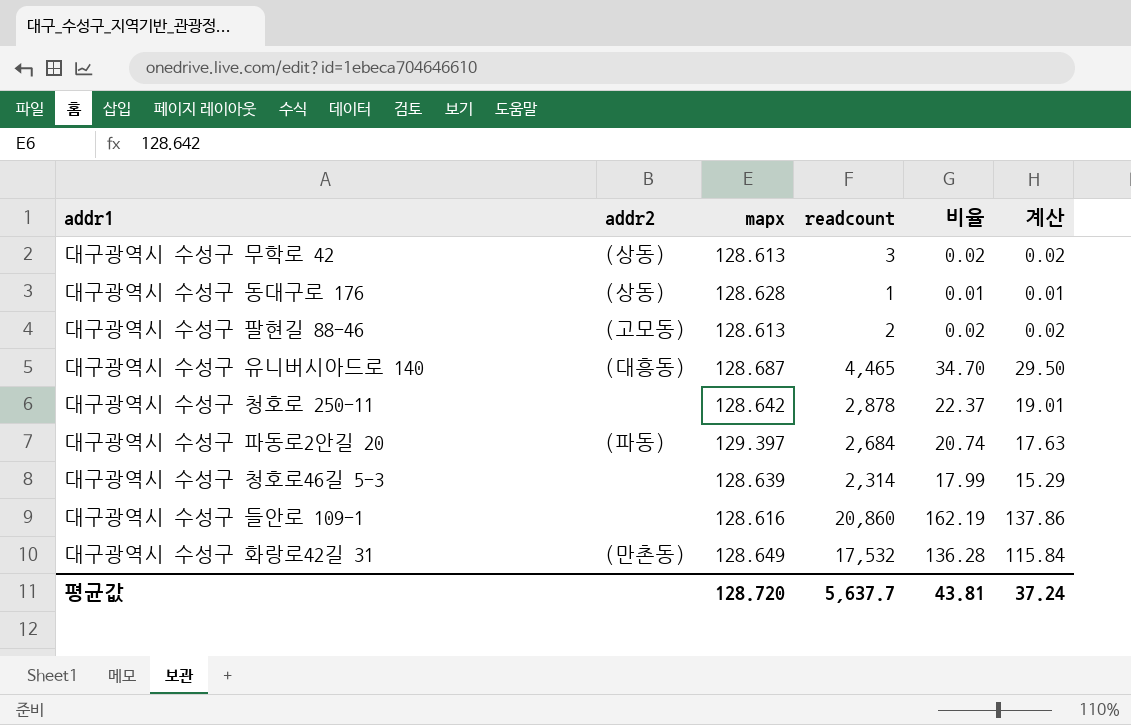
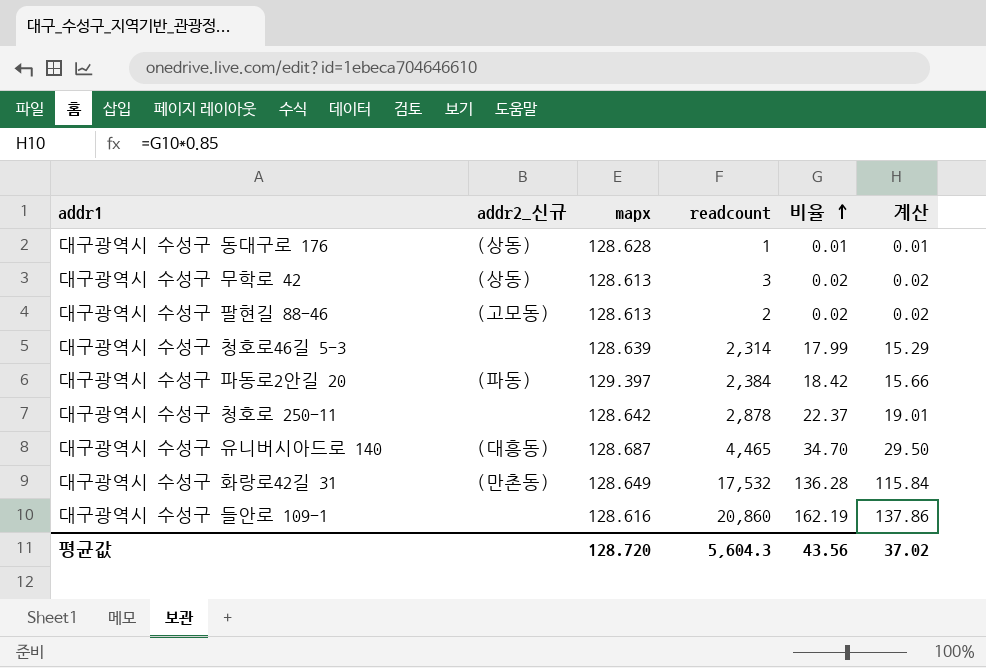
row order: none -> 비율 ascending
column name: addr2 -> addr2_신규
대구광역시 수성구 파동로2안길 20 | readcount: 2,684 -> 2,384
대구광역시 수성구 파동로2안길 20 | 비율: 20.74 -> 18.42
대구광역시 수성구 파동로2안길 20 | 계산: 17.63 -> 15.66
평균값 | readcount: 5,637.7 -> 5,604.3
평균값 | 비율: 43.81 -> 43.56
평균값 | 계산: 37.24 -> 37.02

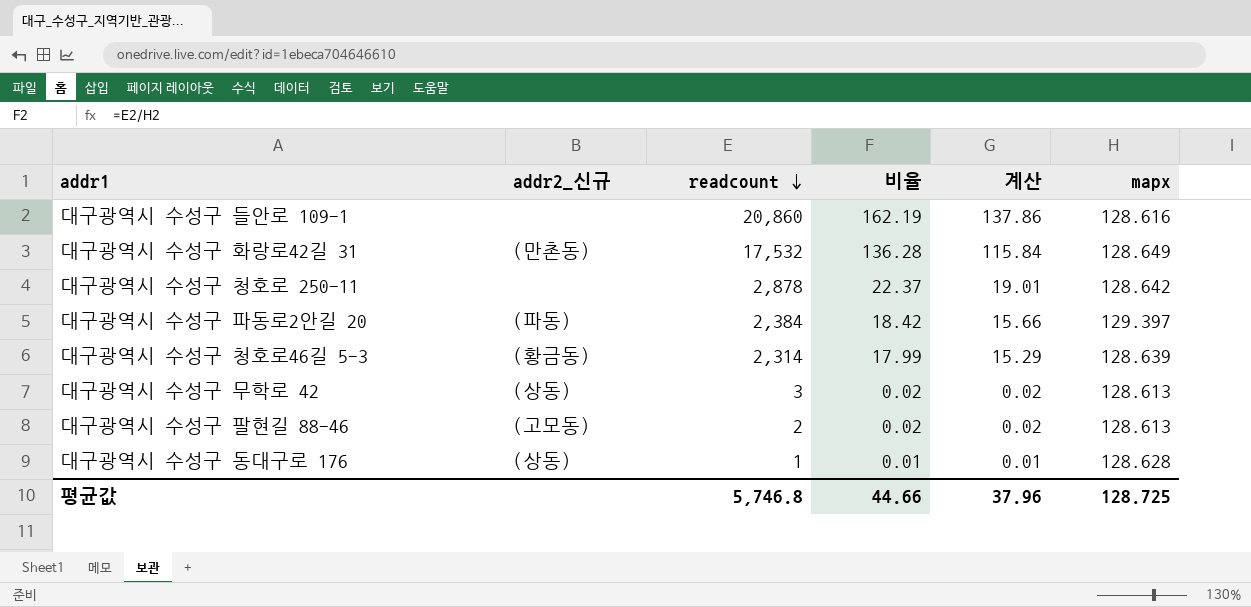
row order: 비율 ascending -> readcount descending
column mapx | position: 3 -> 6
row 대구광역시 수성구 유니버시아드로 140: (대흥동) | 128.687 | 4,465 | 34.70 | 29.50 -> none
대구광역시 수성구 청호로46길 5-3 | addr2_신규: none -> (황금동)
평균값 | readcount: 5,604.3 -> 5,746.8
평균값 | 비율: 43.56 -> 44.66
평균값 | 계산: 37.02 -> 37.96
평균값 | mapx: 128.720 -> 128.725

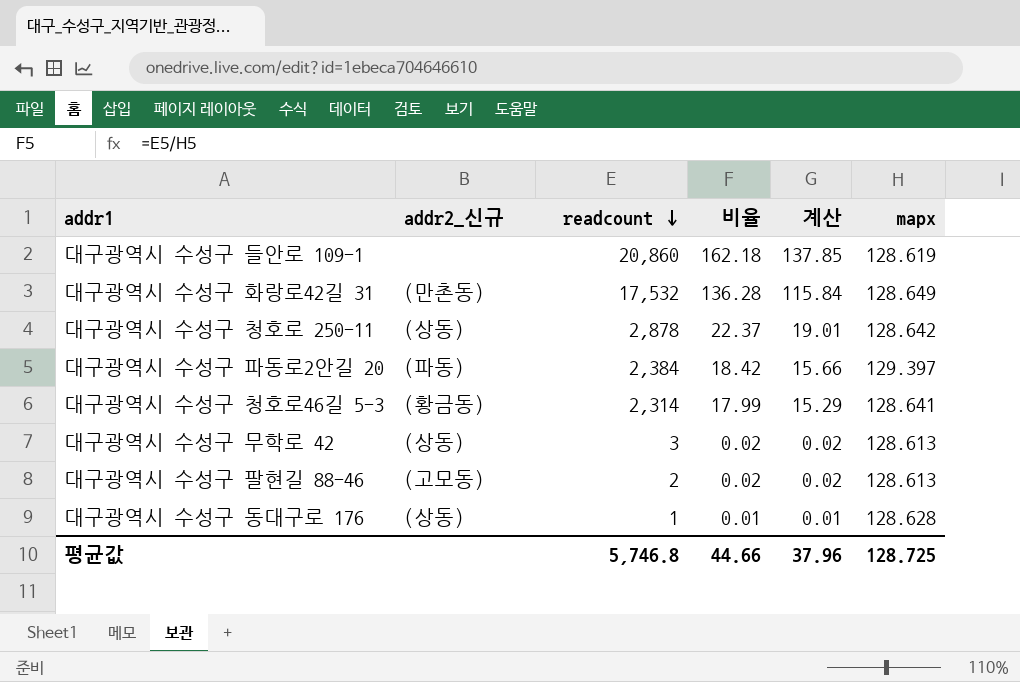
대구광역시 수성구 들안로 109-1 | 비율: 162.19 -> 162.18
대구광역시 수성구 들안로 109-1 | 계산: 137.86 -> 137.85
대구광역시 수성구 들안로 109-1 | mapx: 128.616 -> 128.619
대구광역시 수성구 청호로 250-11 | addr2_신규: none -> (상동)
대구광역시 수성구 청호로46길 5-3 | mapx: 128.639 -> 128.641

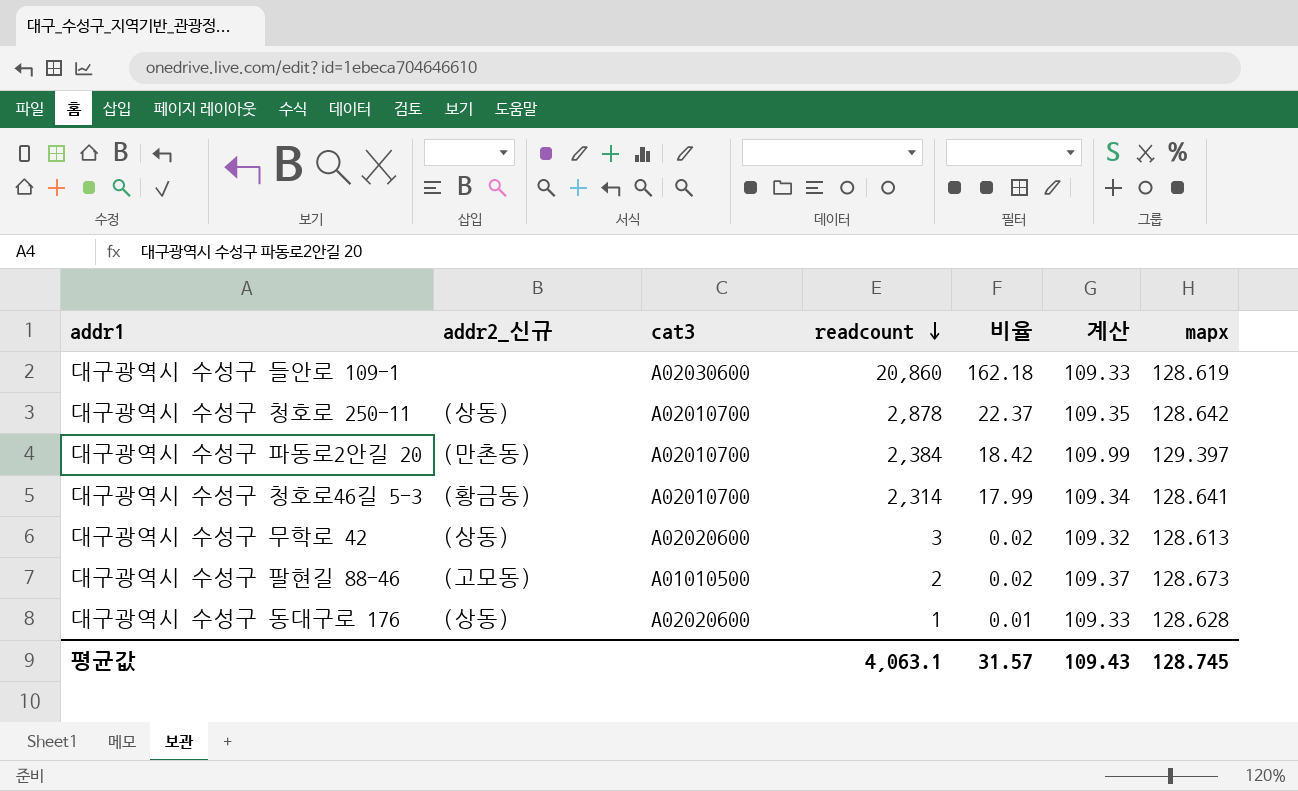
column cat3 | position: none -> 3
column 계산 | formula: [비율] * 0.85 -> [mapx] * 0.85
row 대구광역시 수성구 화랑로42길 31: (만촌동) | 17,532 | 136.28 | 115.84 | 128.649 -> none
대구광역시 수성구 파동로2안길 20 | addr2_신규: (파동) -> (만촌동)
대구광역시 수성구 팔현길 88-46 | mapx: 128.613 -> 128.673
평균값 | readcount: 5,746.8 -> 4,063.1
평균값 | 비율: 44.66 -> 31.57
평균값 | 계산: 37.96 -> 109.43
평균값 | mapx: 128.725 -> 128.745

